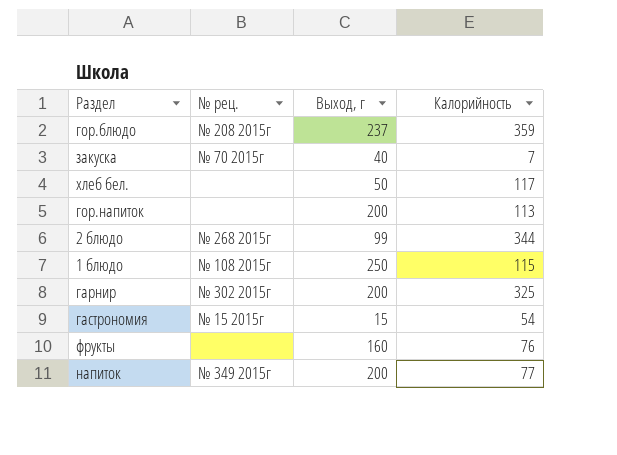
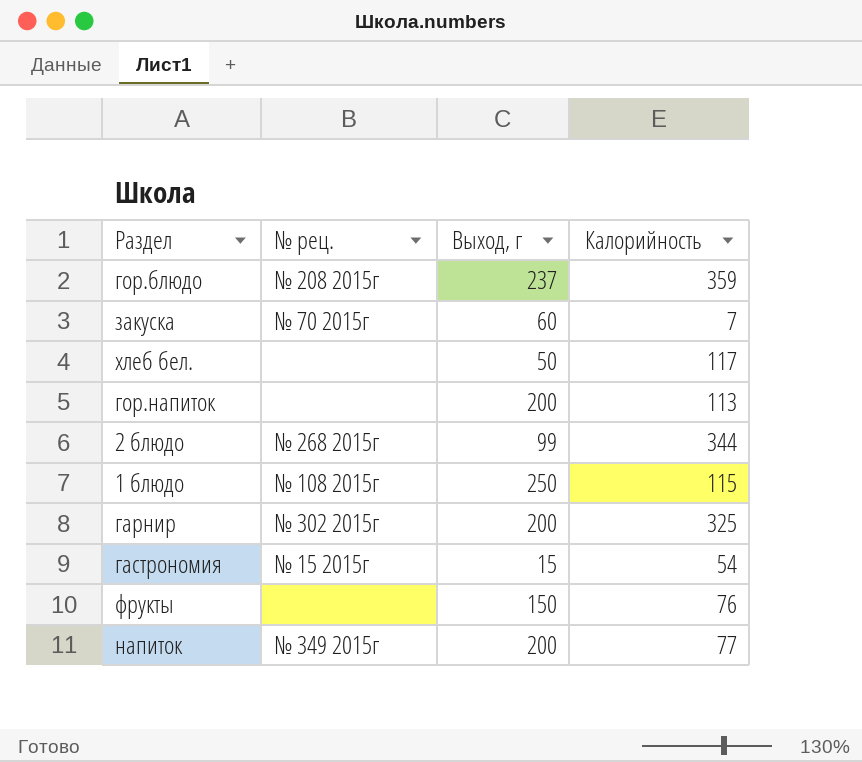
закуска | Выход, г: 40 -> 60
фрукты | Выход, г: 160 -> 150

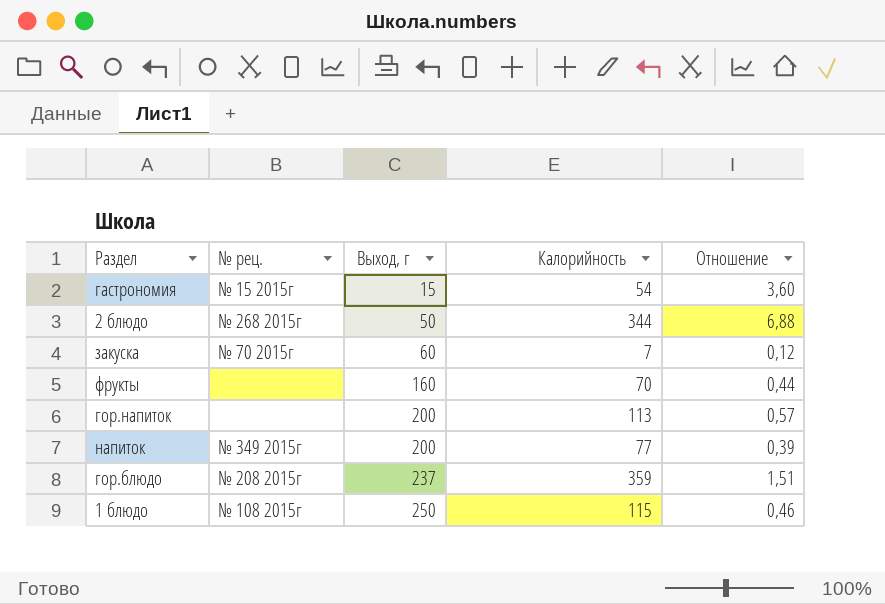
row order: none -> Выход, г ascending
column Отношение | formula: none -> [Калорийность] / [Выход, г]
row хлеб бел.: none | 50 | 117 -> none
row гарнир: № 302 2015г | 200 | 325 -> none
2 блюдо | Выход, г: 99 -> 50
фрукты | Выход, г: 150 -> 160
фрукты | Калорийность: 76 -> 70

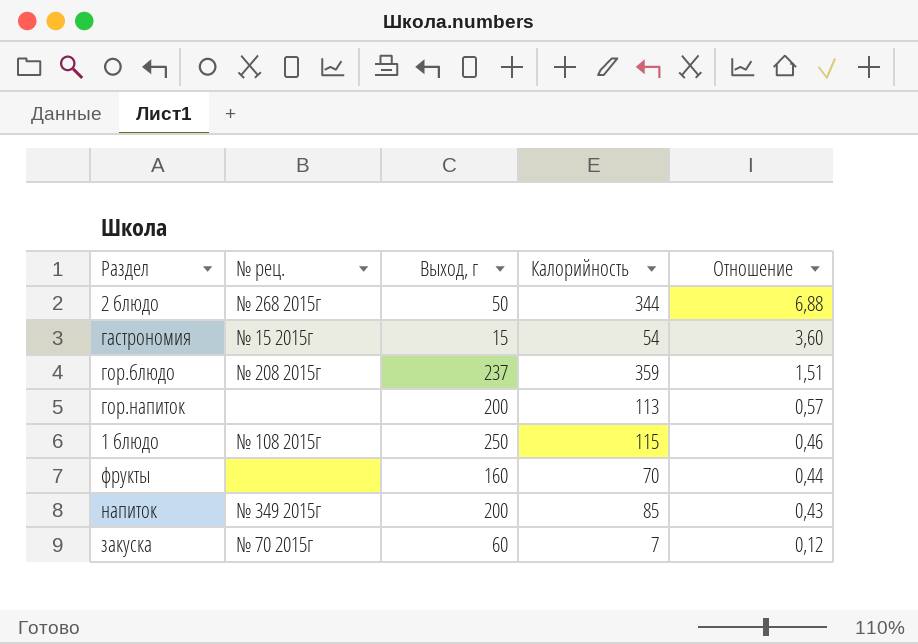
row order: Выход, г ascending -> Отношение descending
напиток | Калорийность: 77 -> 85
напиток | Отношение: 0,39 -> 0,43

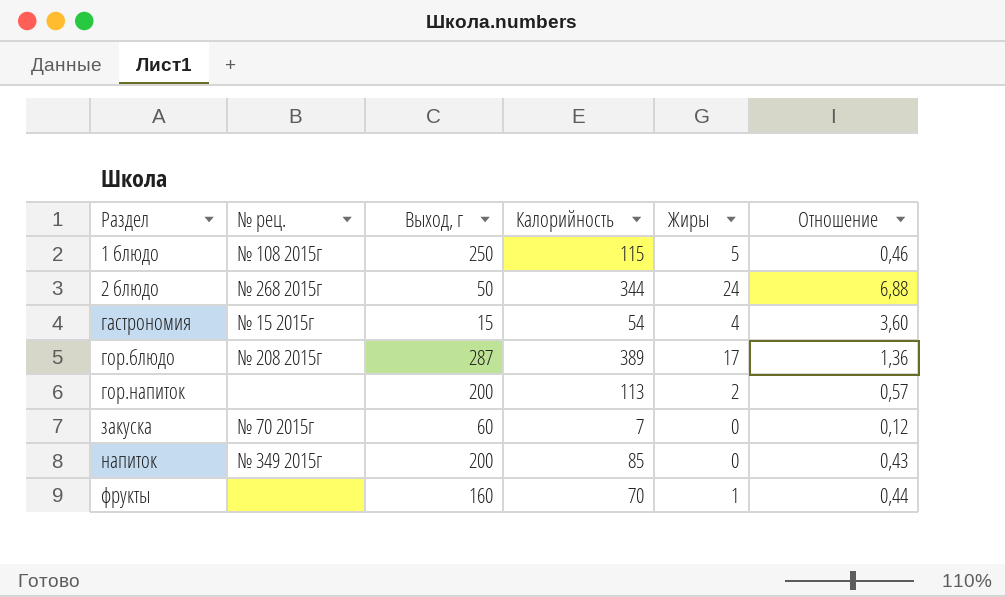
row order: Отношение descending -> Раздел ascending
column Жиры | position: none -> 5
гор.блюдо | Выход, г: 237 -> 287
гор.блюдо | Калорийность: 359 -> 389
гор.блюдо | Отношение: 1,51 -> 1,36

